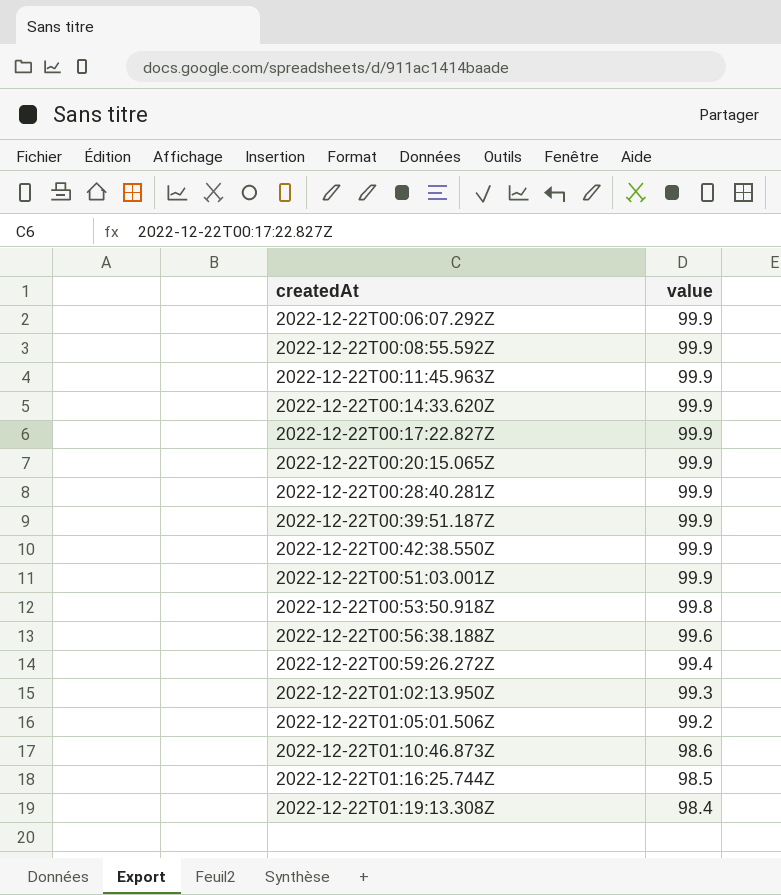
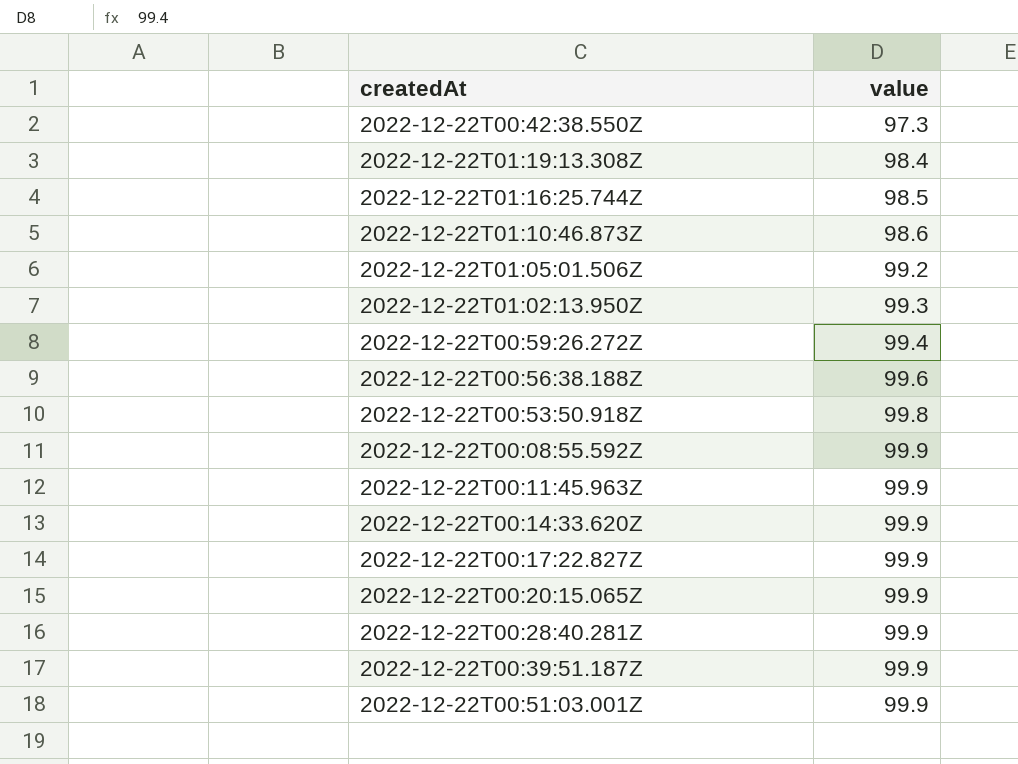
row order: createdAt ascending -> value ascending
row 2022-12-22T00:06:07.292Z: 99.9 -> none
2022-12-22T00:42:38.550Z | value: 99.9 -> 97.3

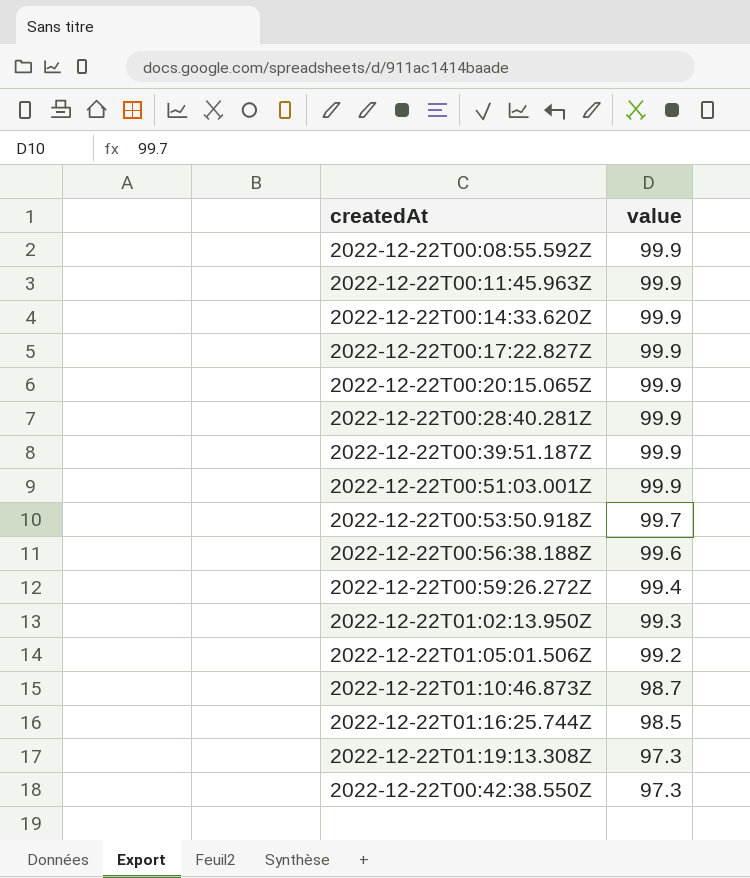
row order: value ascending -> value descending
2022-12-22T00:53:50.918Z | value: 99.8 -> 99.7
2022-12-22T01:10:46.873Z | value: 98.6 -> 98.7
2022-12-22T01:19:13.308Z | value: 98.4 -> 97.3

